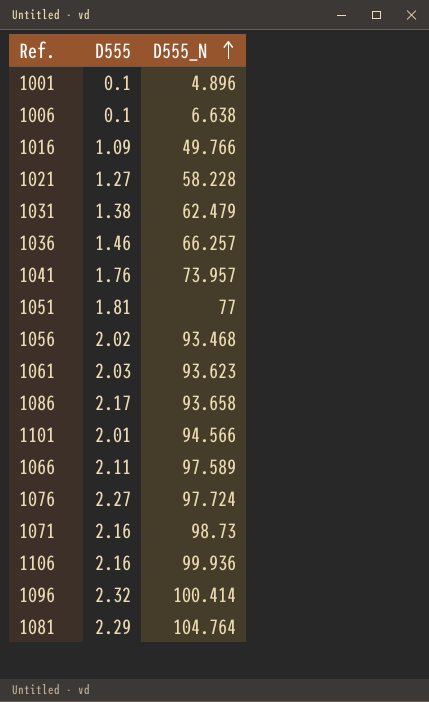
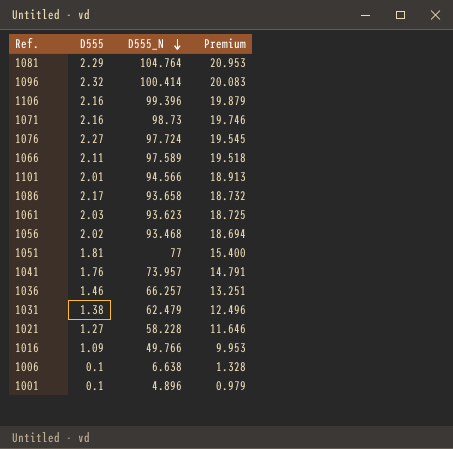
row order: D555_N ascending -> D555_N descending
column Premium | formula: none -> [D555_N] * 0.2
1106 | D555_N: 99.936 -> 99.396

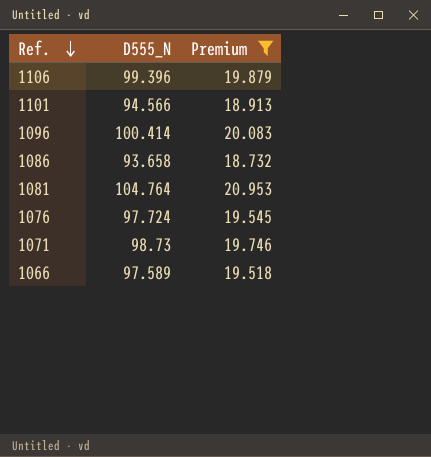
filter: none -> Premium >= 18.732
row order: D555_N descending -> Ref. descending
column D555 | position: 2 -> none

